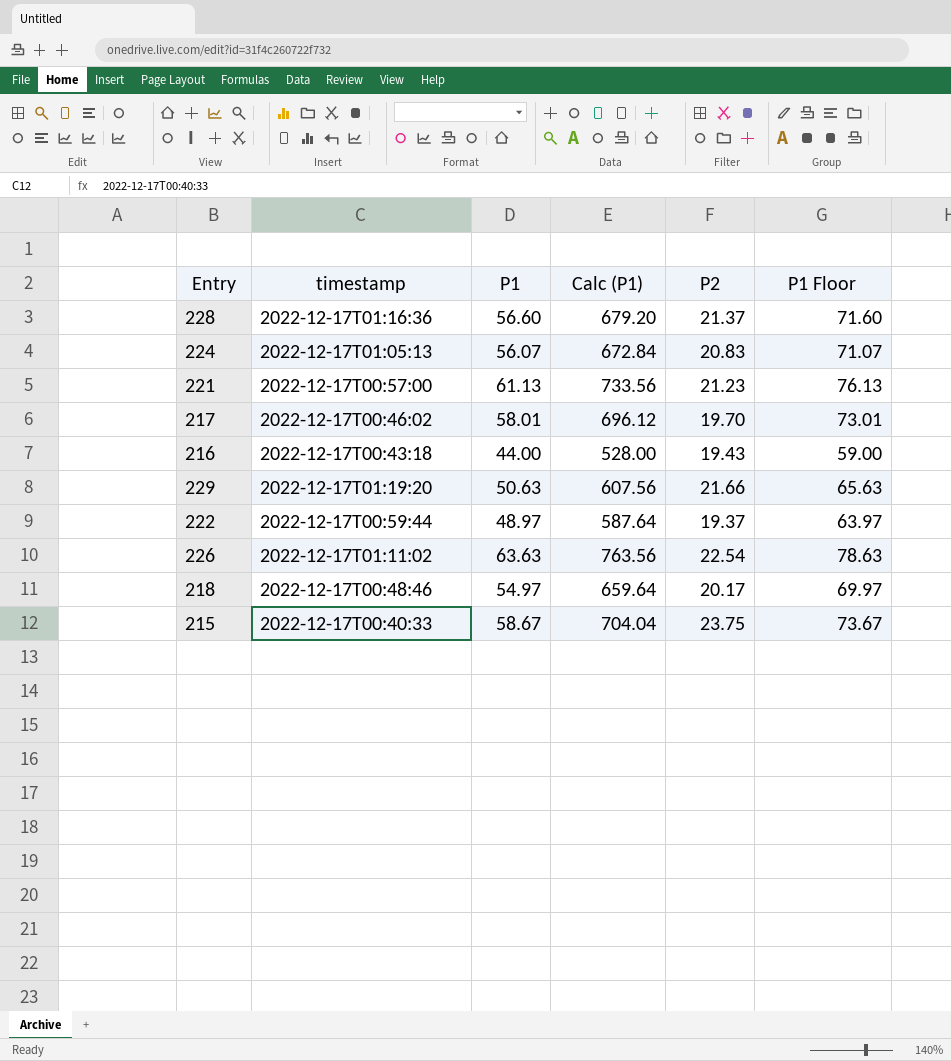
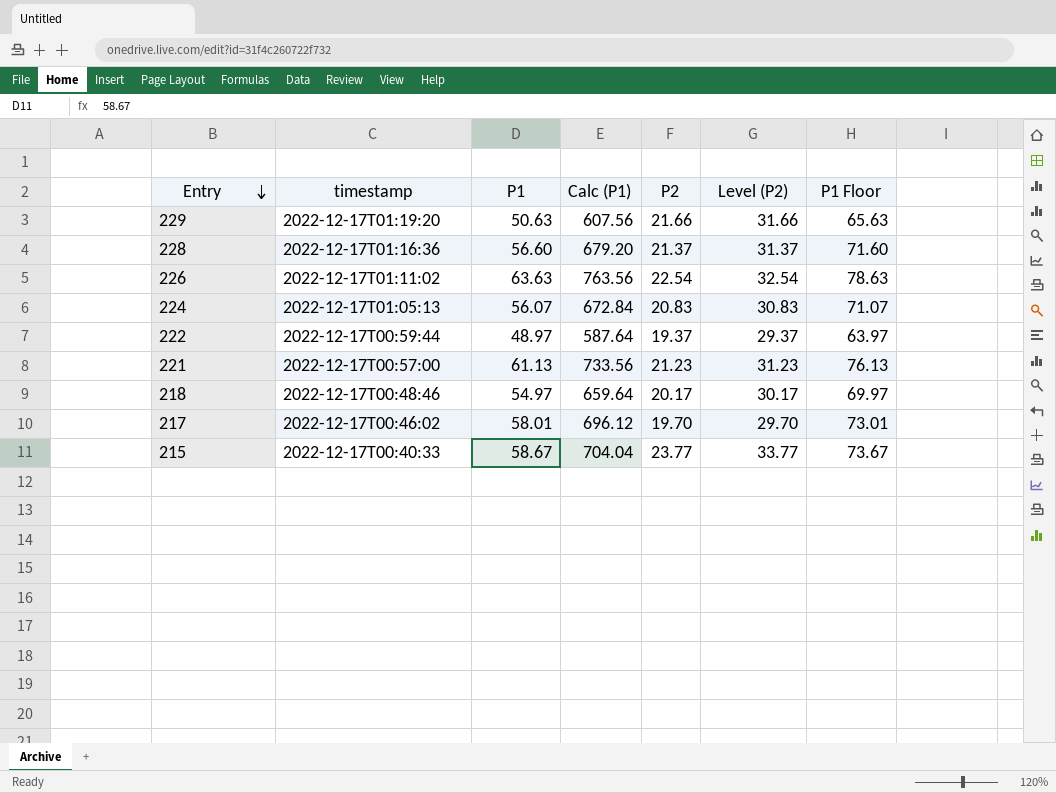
row order: none -> Entry descending
column Level (P2) | formula: none -> [P2] + 10
row 216: 2022-12-17T00:43:18 | 44.00 | 528.00 | 19.43 | 59.00 -> none
215 | P2: 23.75 -> 23.77

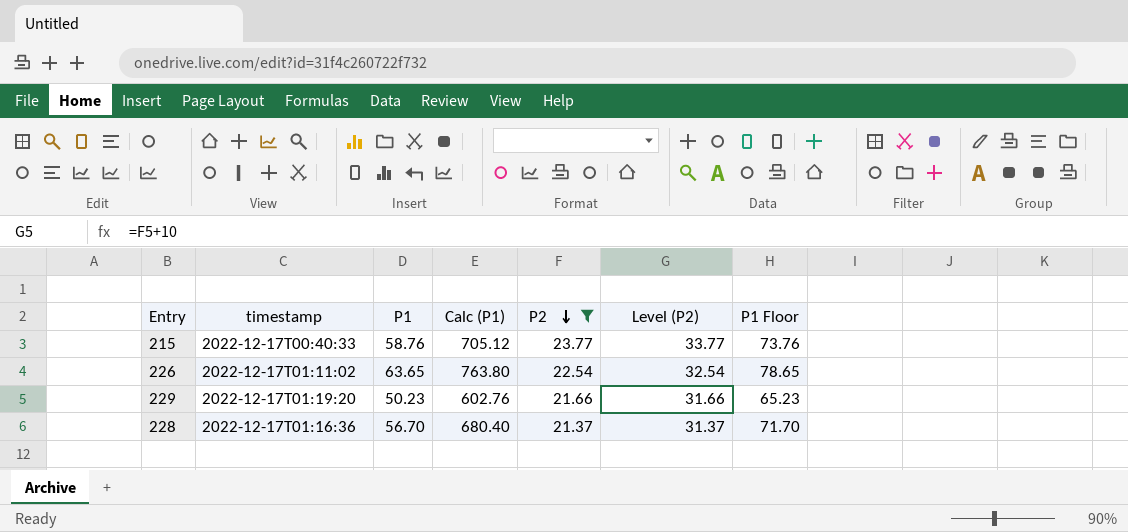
filter: none -> P2 >= 21.37
row order: Entry descending -> P2 descending
215 | P1: 58.67 -> 58.76
215 | Calc (P1): 704.04 -> 705.12
215 | P1 Floor: 73.67 -> 73.76
226 | P1: 63.63 -> 63.65
226 | Calc (P1): 763.56 -> 763.80
226 | P1 Floor: 78.63 -> 78.65
229 | P1: 50.63 -> 50.23
229 | Calc (P1): 607.56 -> 602.76
229 | P1 Floor: 65.63 -> 65.23
228 | P1: 56.60 -> 56.70
228 | Calc (P1): 679.20 -> 680.40
228 | P1 Floor: 71.60 -> 71.70

